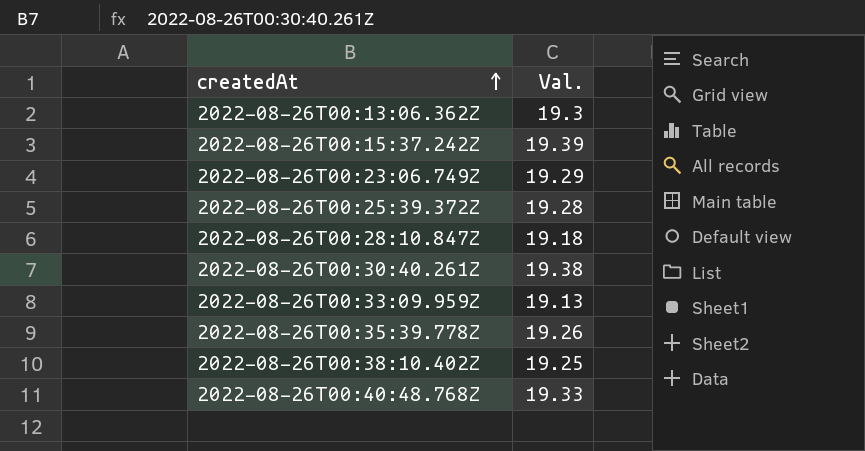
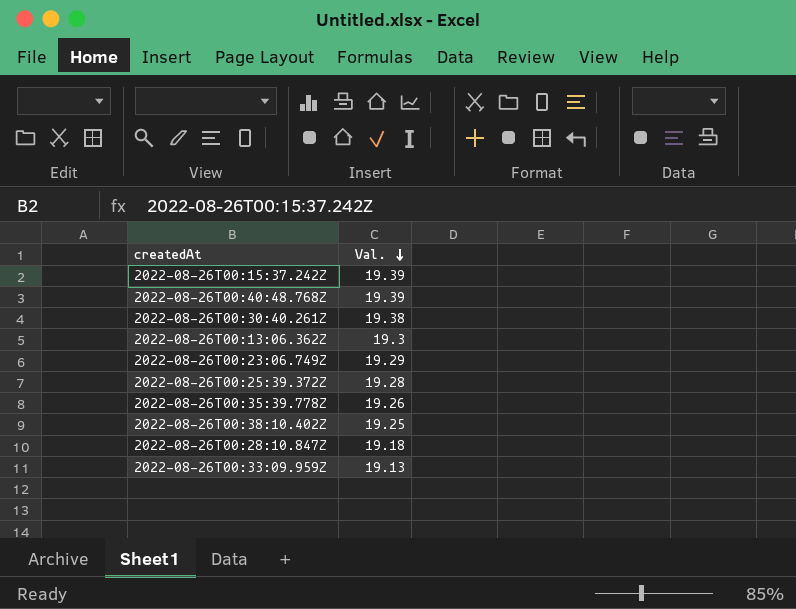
row order: createdAt ascending -> Val. descending
2022-08-26T00:40:48.768Z | Val.: 19.33 -> 19.39

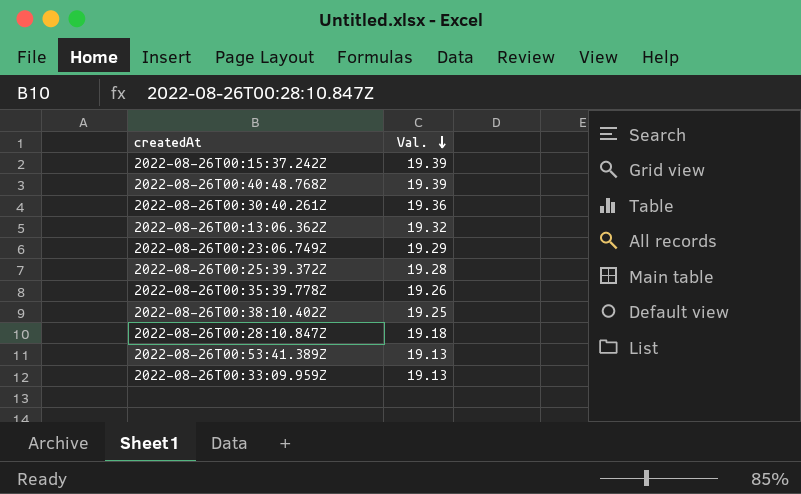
2022-08-26T00:30:40.261Z | Val.: 19.38 -> 19.36
2022-08-26T00:13:06.362Z | Val.: 19.3 -> 19.32
row 2022-08-26T00:53:41.389Z: none -> 19.13

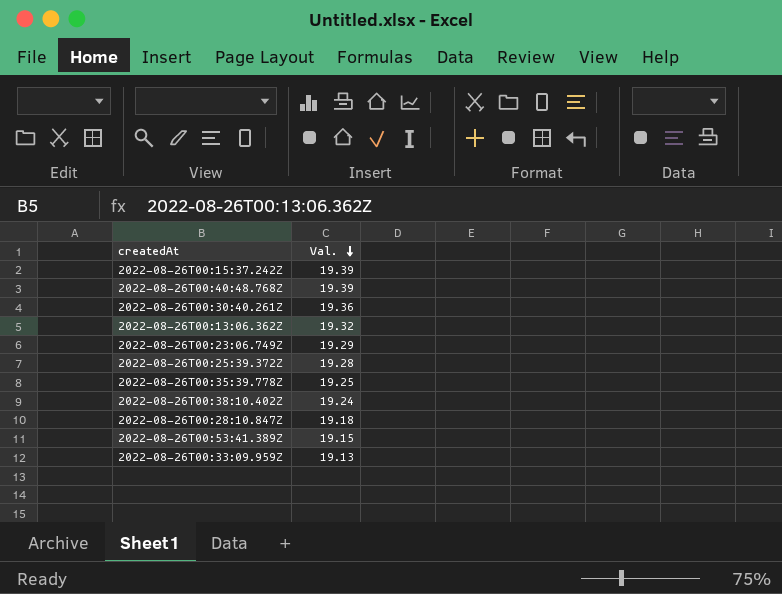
2022-08-26T00:35:39.778Z | Val.: 19.26 -> 19.25
2022-08-26T00:38:10.402Z | Val.: 19.25 -> 19.24
2022-08-26T00:53:41.389Z | Val.: 19.13 -> 19.15

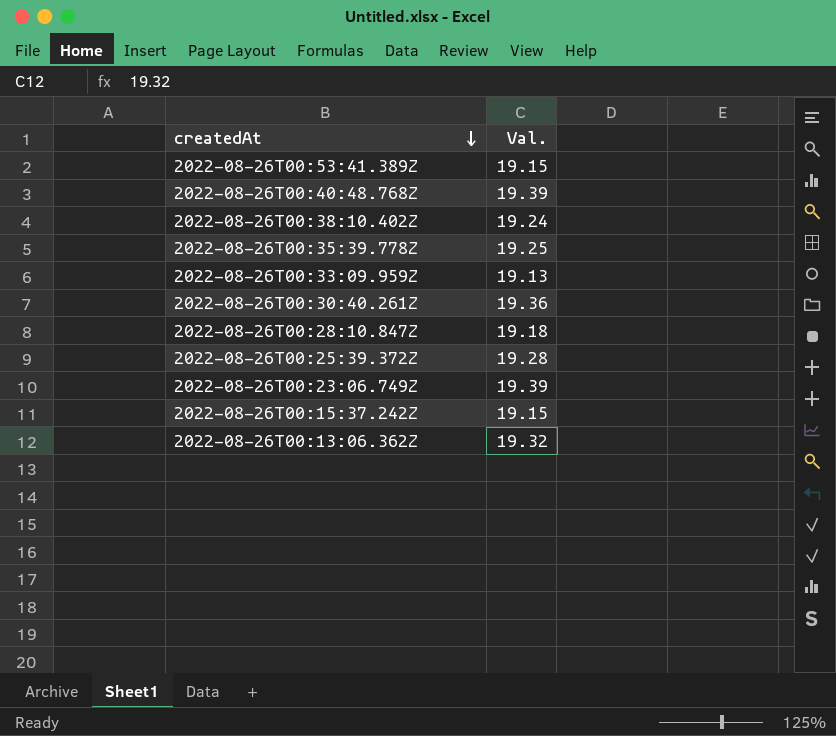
row order: Val. descending -> createdAt descending
2022-08-26T00:23:06.749Z | Val.: 19.29 -> 19.39
2022-08-26T00:15:37.242Z | Val.: 19.39 -> 19.15

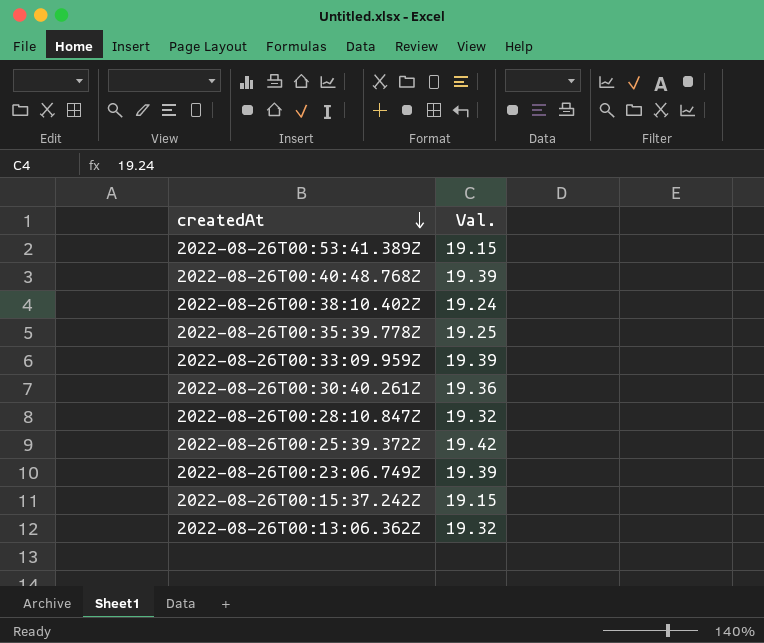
2022-08-26T00:33:09.959Z | Val.: 19.13 -> 19.39
2022-08-26T00:28:10.847Z | Val.: 19.18 -> 19.32
2022-08-26T00:25:39.372Z | Val.: 19.28 -> 19.42

